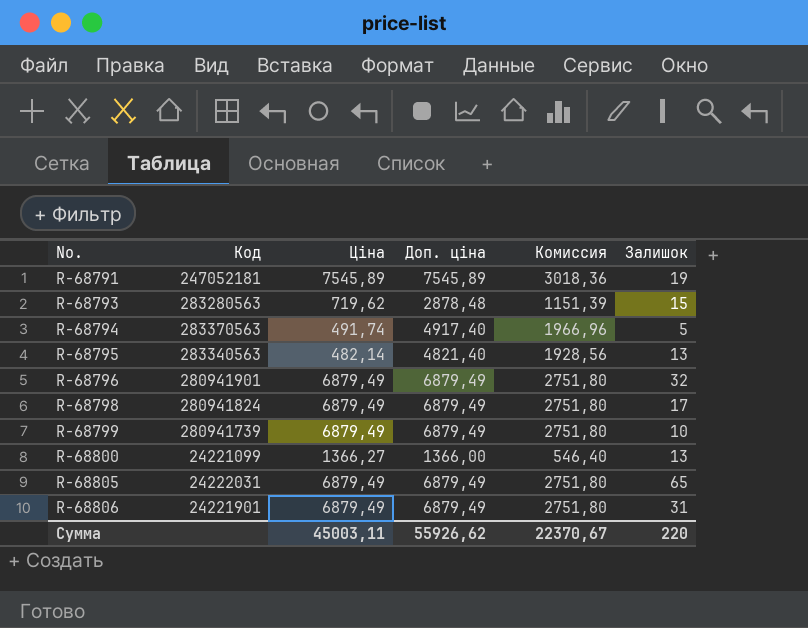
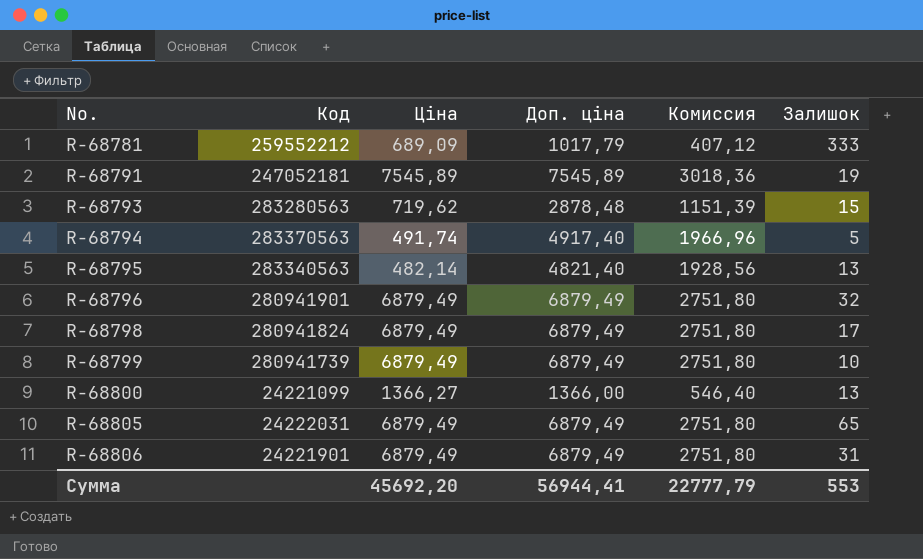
row R-68781: none -> 259552212 | 689,09 | 1017,79 | 407,12 | 333
Сумма | Ціна: 45003,11 -> 45692,20
Сумма | Доп. ціна: 55926,62 -> 56944,41
Сумма | Комиссия: 22370,67 -> 22777,79
Сумма | Залишок: 220 -> 553

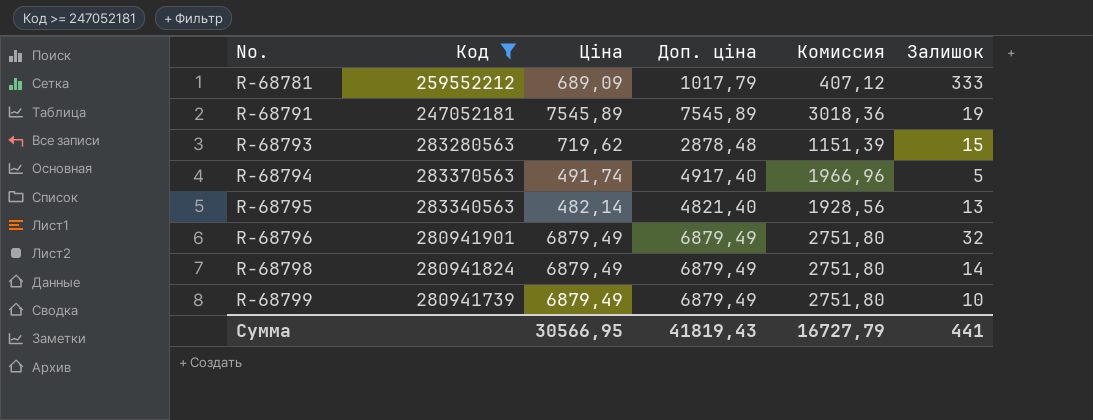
filter: none -> Код >= 247052181
R-68798 | Залишок: 17 -> 14
Сумма | Ціна: 45692,20 -> 30566,95
Сумма | Доп. ціна: 56944,41 -> 41819,43
Сумма | Комиссия: 22777,79 -> 16727,79
Сумма | Залишок: 553 -> 441

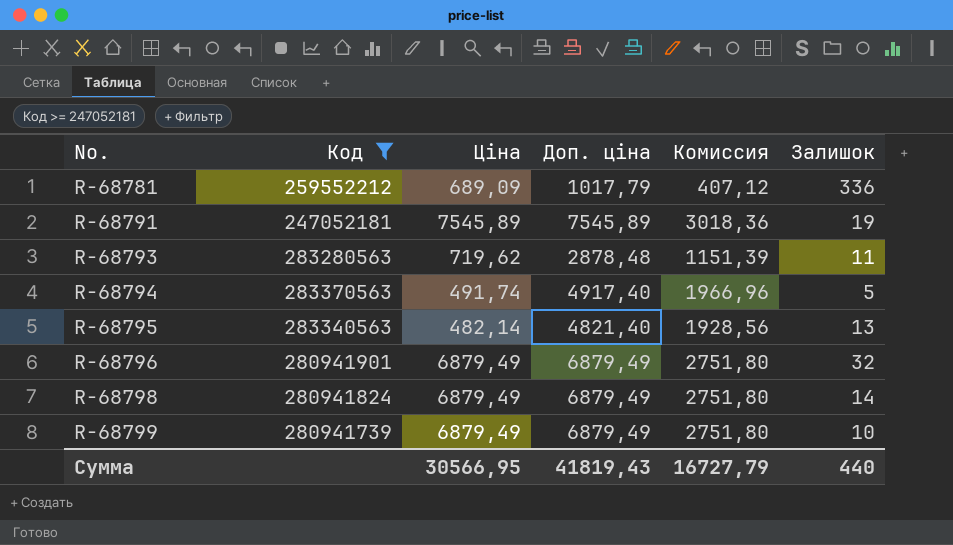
R-68781 | Залишок: 333 -> 336
R-68793 | Залишок: 15 -> 11
Сумма | Залишок: 441 -> 440

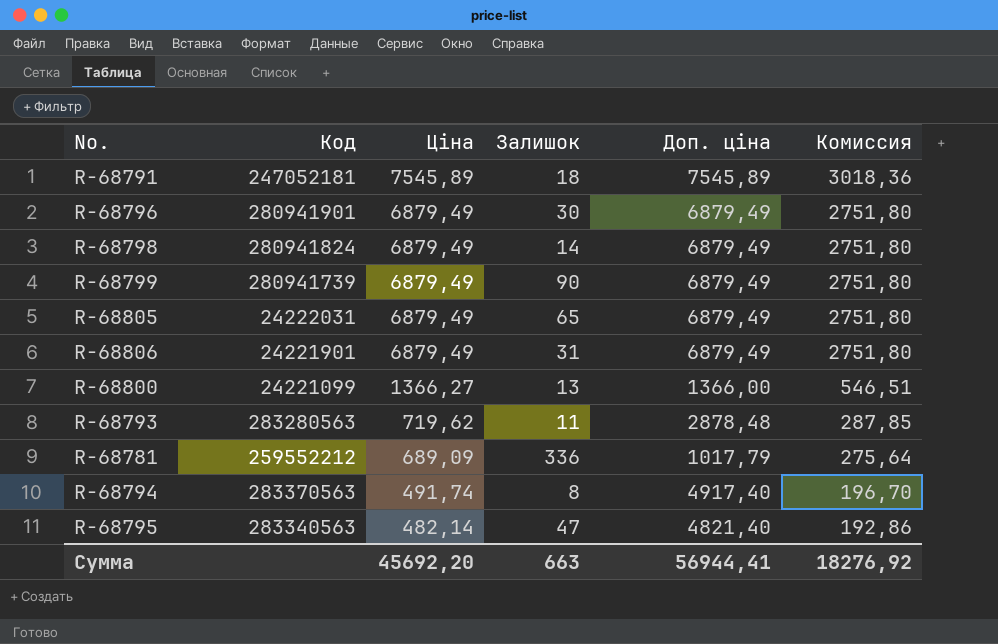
filter: Код >= 247052181 -> none
row order: No. ascending -> Ціна descending
column Залишок | position: 6 -> 4
column Комиссия | formula: [Доп. ціна] * 0,4 -> [Ціна] * 0,4
R-68791 | Залишок: 19 -> 18
R-68796 | Залишок: 32 -> 30
R-68799 | Залишок: 10 -> 90
R-68794 | Залишок: 5 -> 8
R-68795 | Залишок: 13 -> 47
Сумма | Ціна: 30566,95 -> 45692,20
Сумма | Залишок: 440 -> 663
Сумма | Доп. ціна: 41819,43 -> 56944,41
Сумма | Комиссия: 16727,79 -> 18276,92

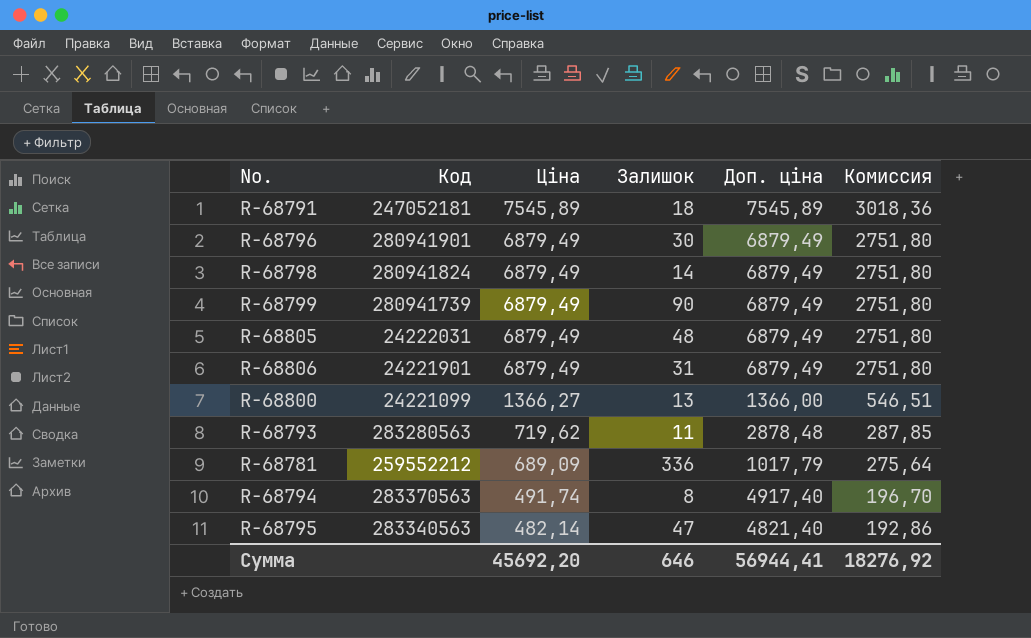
R-68805 | Залишок: 65 -> 48
Сумма | Залишок: 663 -> 646

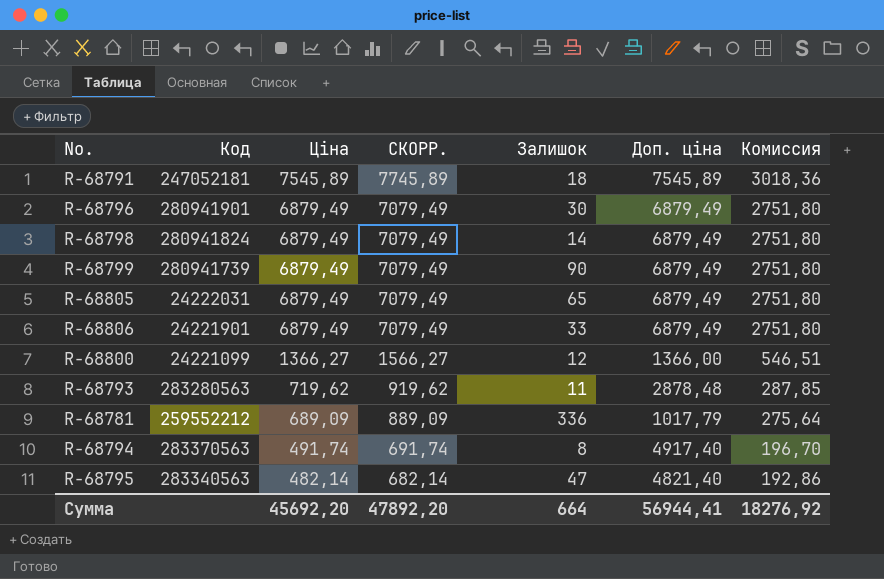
column СКОРР. | formula: none -> [Ціна] + 200
R-68805 | Залишок: 48 -> 65
R-68806 | Залишок: 31 -> 33
R-68800 | Залишок: 13 -> 12
Сумма | Залишок: 646 -> 664

